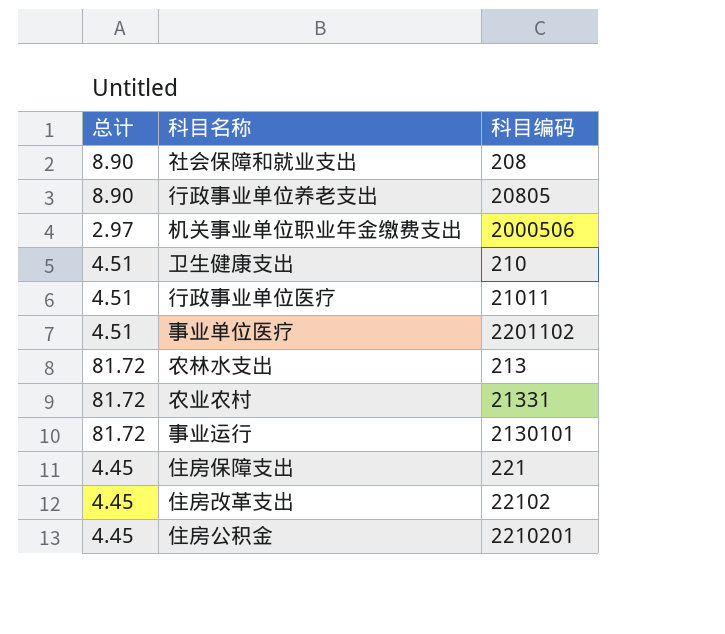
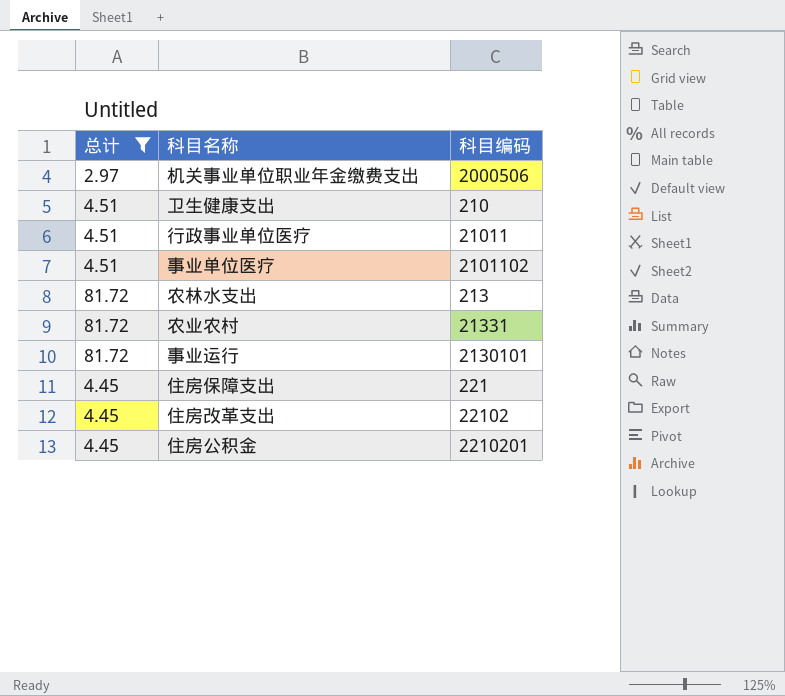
filter: none -> 总计 != 8.90
事业单位医疗 | 科目编码: 2201102 -> 2101102

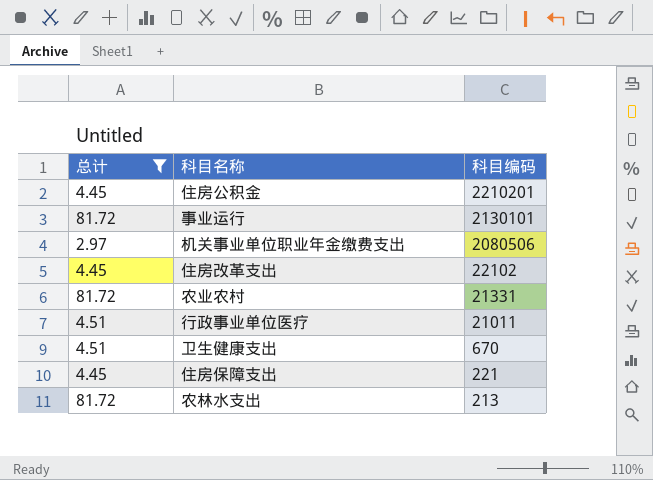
row order: none -> 科目编码 descending
row 事业单位医疗: 4.51 | 2101102 -> none
机关事业单位职业年金缴费支出 | 科目编码: 2000506 -> 2080506
卫生健康支出 | 科目编码: 210 -> 670

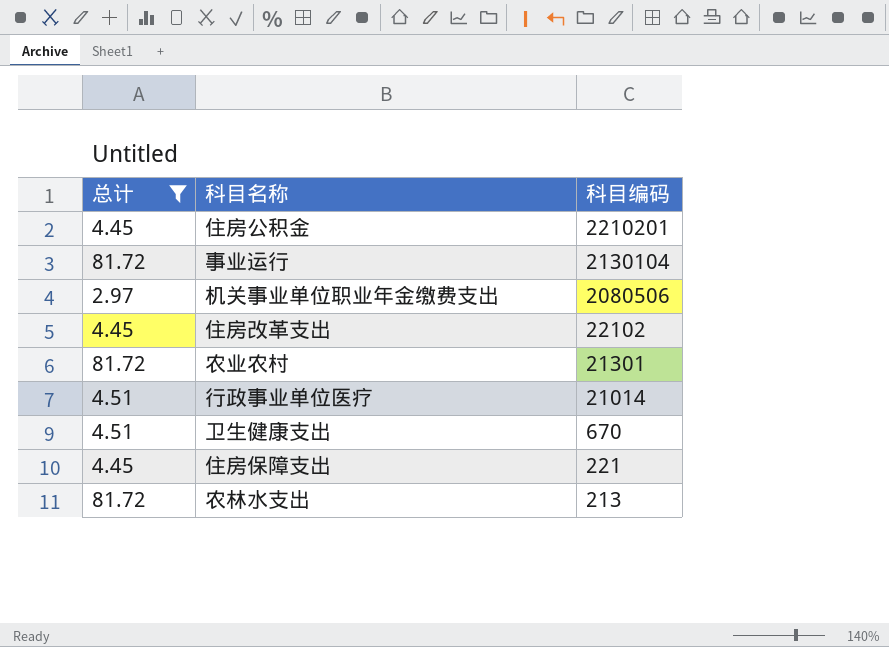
事业运行 | 科目编码: 2130101 -> 2130104
农业农村 | 科目编码: 21331 -> 21301
行政事业单位医疗 | 科目编码: 21011 -> 21014

